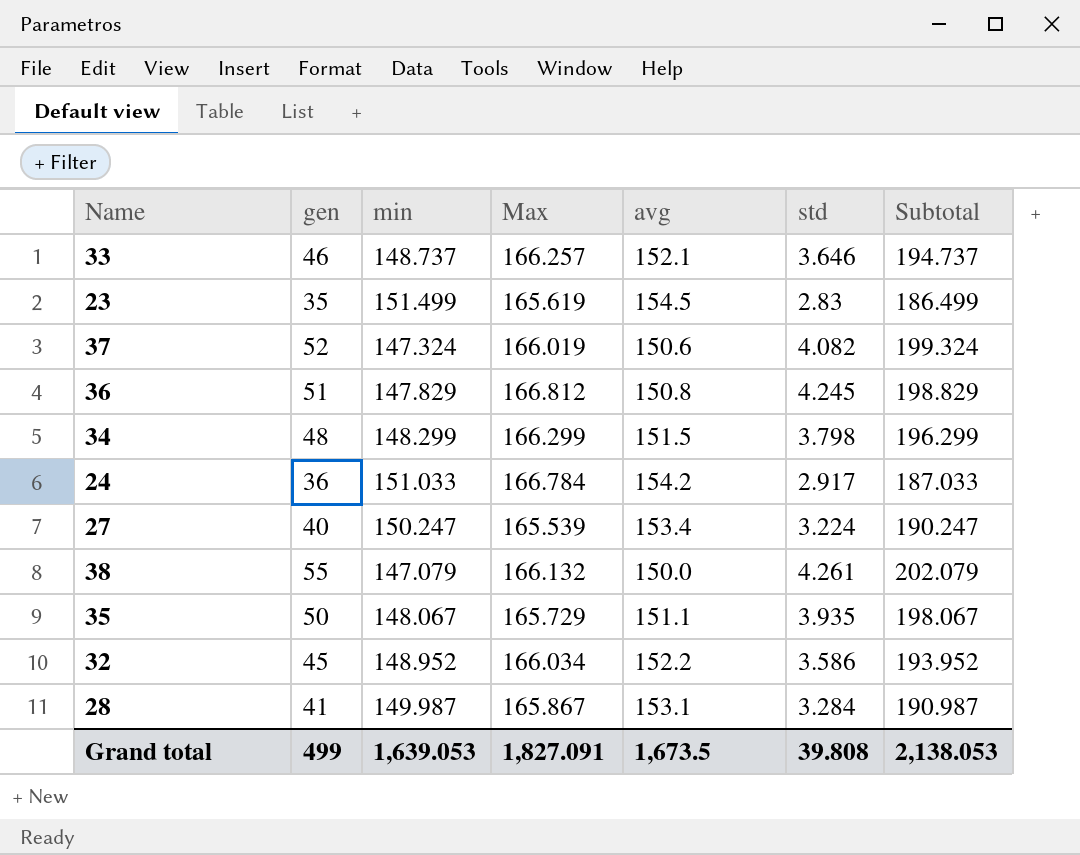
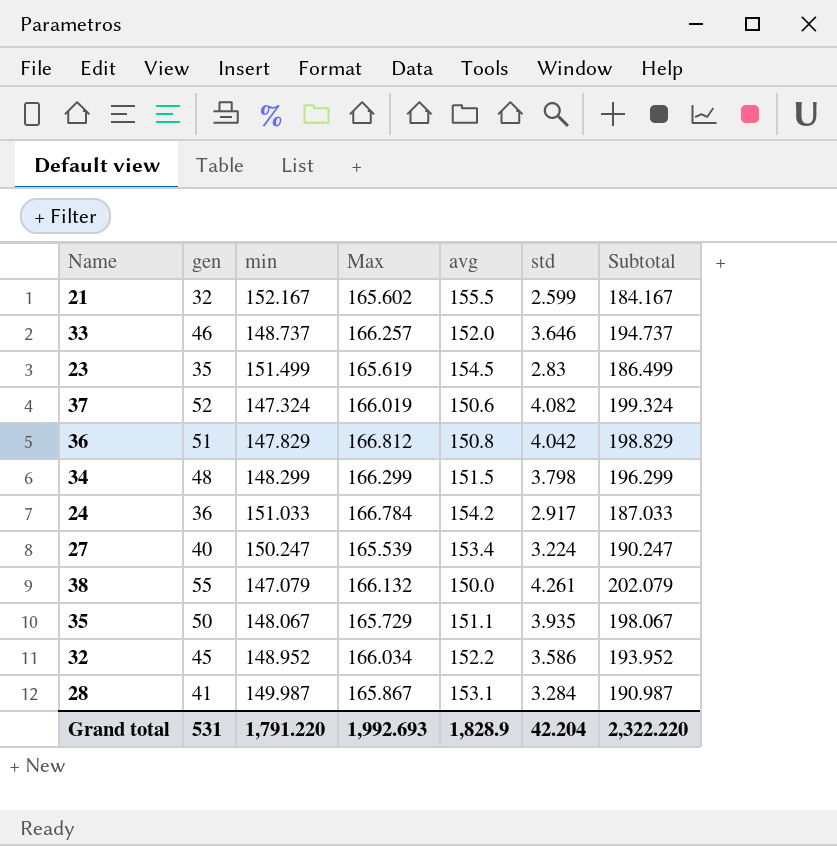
row 21: none -> 32 | 152.167 | 165.602 | 155.5 | 2.599 | 184.167
33 | avg: 152.1 -> 152.0
36 | std: 4.245 -> 4.042
Grand total | gen: 499 -> 531
Grand total | min: 1,639.053 -> 1,791.220
Grand total | Max: 1,827.091 -> 1,992.693
Grand total | avg: 1,673.5 -> 1,828.9
Grand total | std: 39.808 -> 42.204
Grand total | Subtotal: 2,138.053 -> 2,322.220

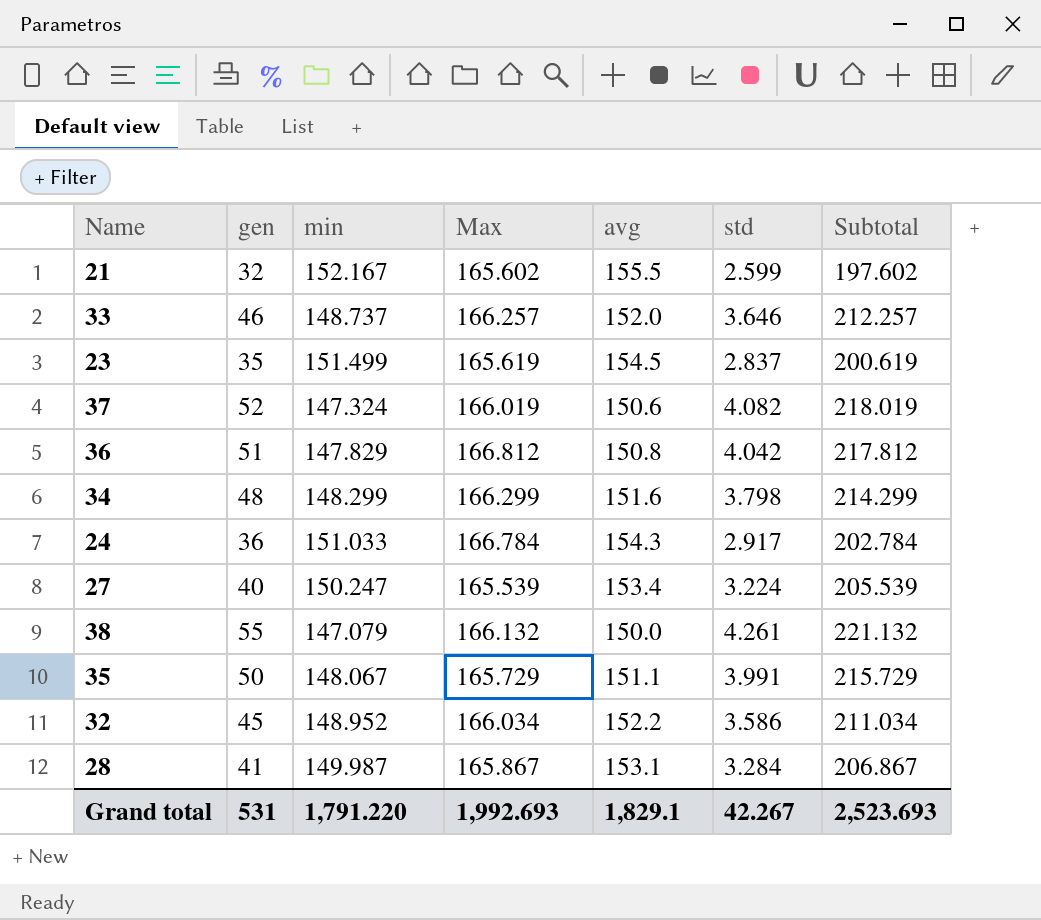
column Subtotal | formula: [gen] + [min] -> [gen] + [Max]
23 | std: 2.83 -> 2.837
34 | avg: 151.5 -> 151.6
24 | avg: 154.2 -> 154.3
35 | std: 3.935 -> 3.991
Grand total | avg: 1,828.9 -> 1,829.1
Grand total | std: 42.204 -> 42.267
Grand total | Subtotal: 2,322.220 -> 2,523.693

